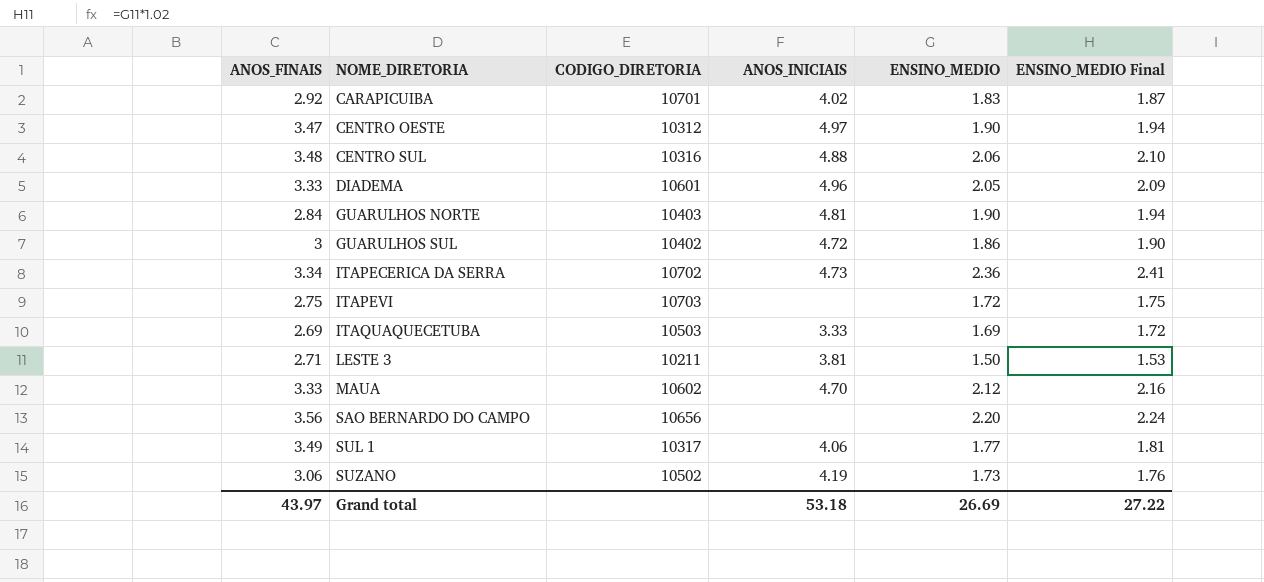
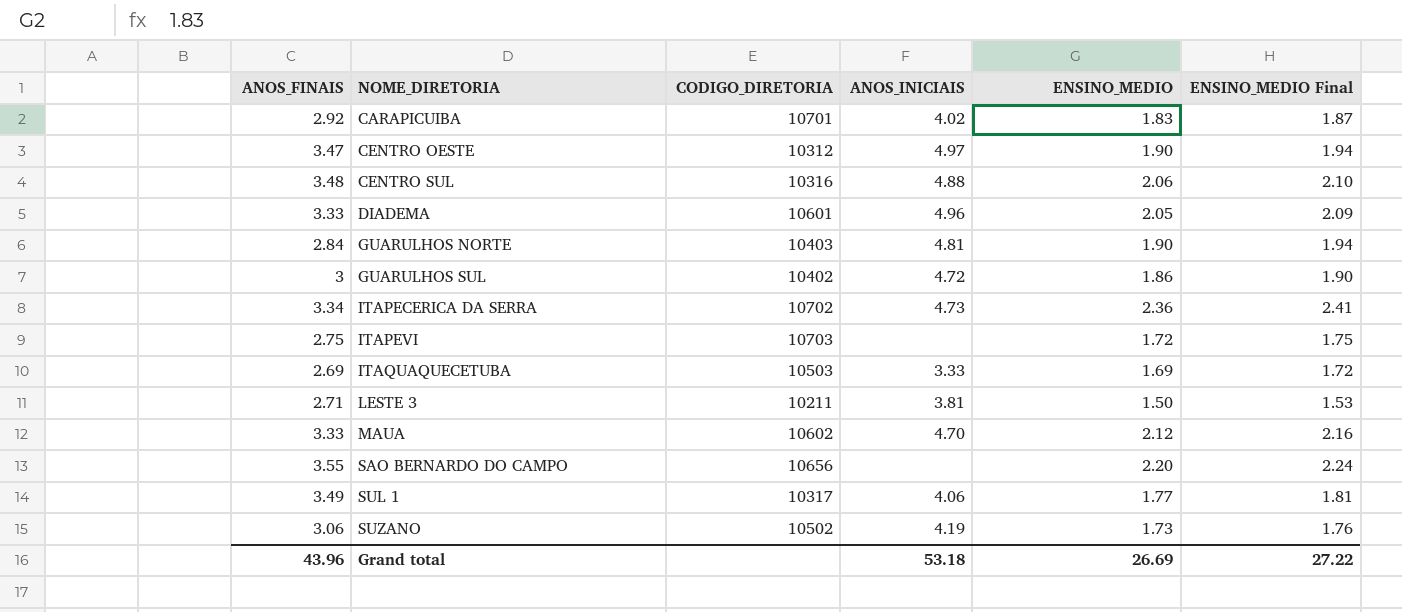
SAO BERNARDO DO CAMPO | ANOS_FINAIS: 3.56 -> 3.55
Grand total | ANOS_FINAIS: 43.97 -> 43.96

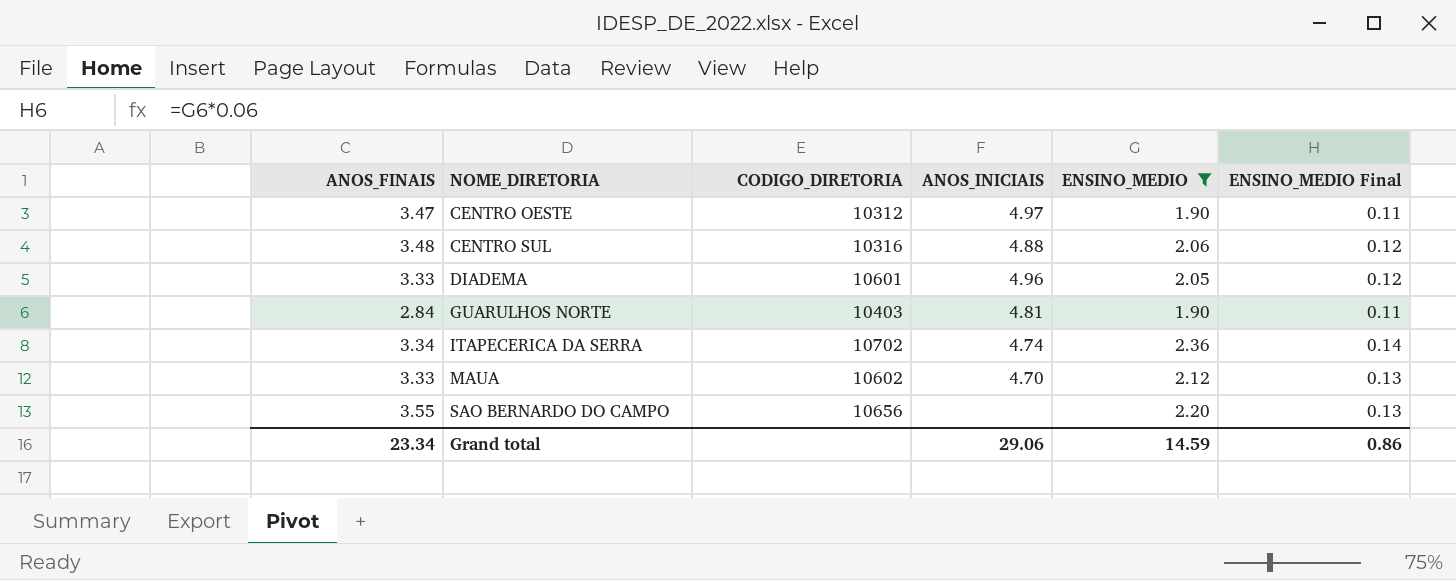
filter: none -> ENSINO_MEDIO >= 1.90
column ENSINO_MEDIO Final | formula: [ENSINO_MEDIO] * 1.02 -> [ENSINO_MEDIO] * 0.06
ITAPECERICA DA SERRA | ANOS_INICIAIS: 4.73 -> 4.74
Grand total | ANOS_FINAIS: 43.96 -> 23.34
Grand total | ANOS_INICIAIS: 53.18 -> 29.06
Grand total | ENSINO_MEDIO: 26.69 -> 14.59
Grand total | ENSINO_MEDIO Final: 27.22 -> 0.86

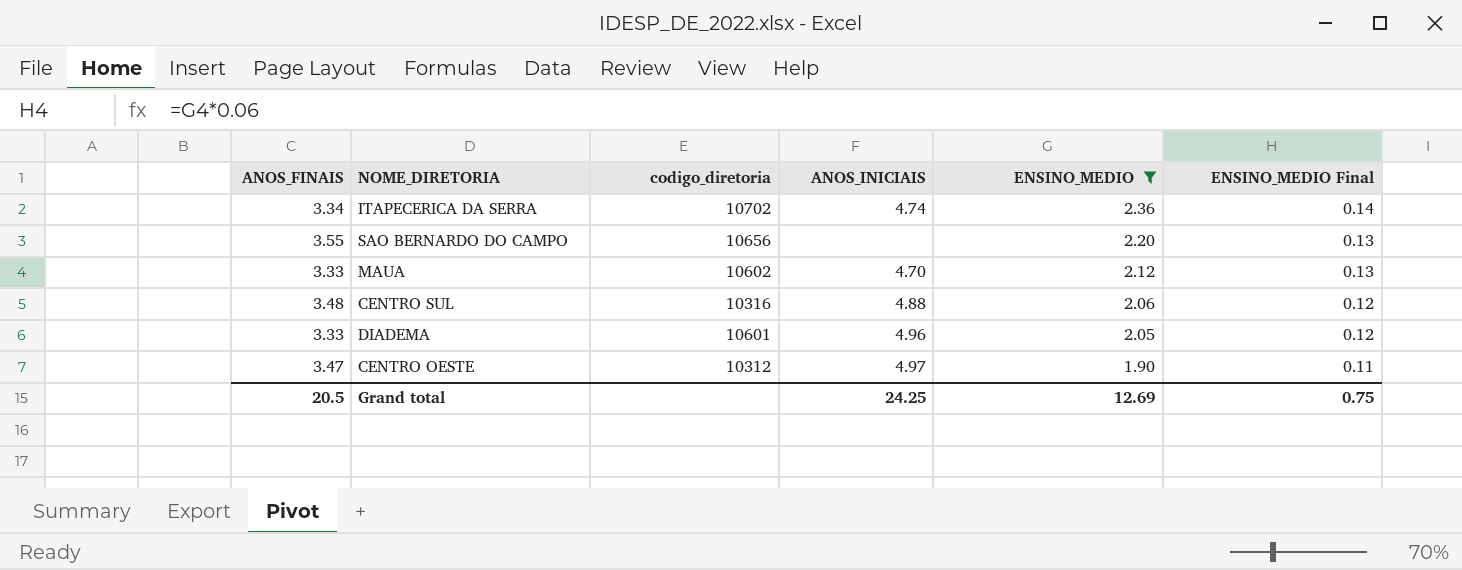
row order: NOME_DIRETORIA ascending -> ENSINO_MEDIO descending
column name: CODIGO_DIRETORIA -> codigo_diretoria
row GUARULHOS NORTE: 2.84 | 10403 | 4.81 | 1.90 | 0.11 -> none
Grand total | ANOS_FINAIS: 23.34 -> 20.5
Grand total | ANOS_INICIAIS: 29.06 -> 24.25
Grand total | ENSINO_MEDIO: 14.59 -> 12.69
Grand total | ENSINO_MEDIO Final: 0.86 -> 0.75

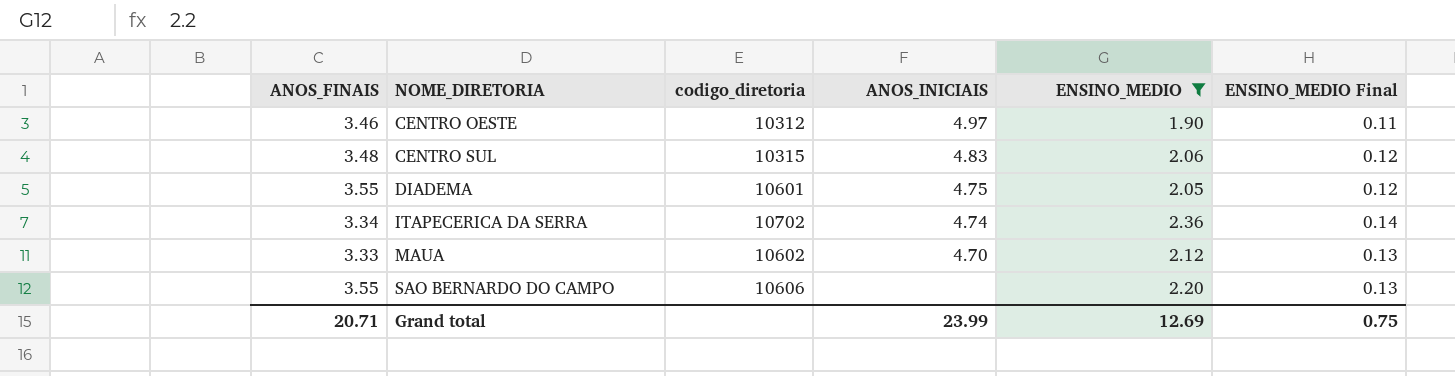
row order: ENSINO_MEDIO descending -> NOME_DIRETORIA ascending
CENTRO OESTE | ANOS_FINAIS: 3.47 -> 3.46
CENTRO SUL | codigo_diretoria: 10316 -> 10315
CENTRO SUL | ANOS_INICIAIS: 4.88 -> 4.83
DIADEMA | ANOS_FINAIS: 3.33 -> 3.55
DIADEMA | ANOS_INICIAIS: 4.96 -> 4.75
SAO BERNARDO DO CAMPO | codigo_diretoria: 10656 -> 10606
Grand total | ANOS_FINAIS: 20.5 -> 20.71
Grand total | ANOS_INICIAIS: 24.25 -> 23.99

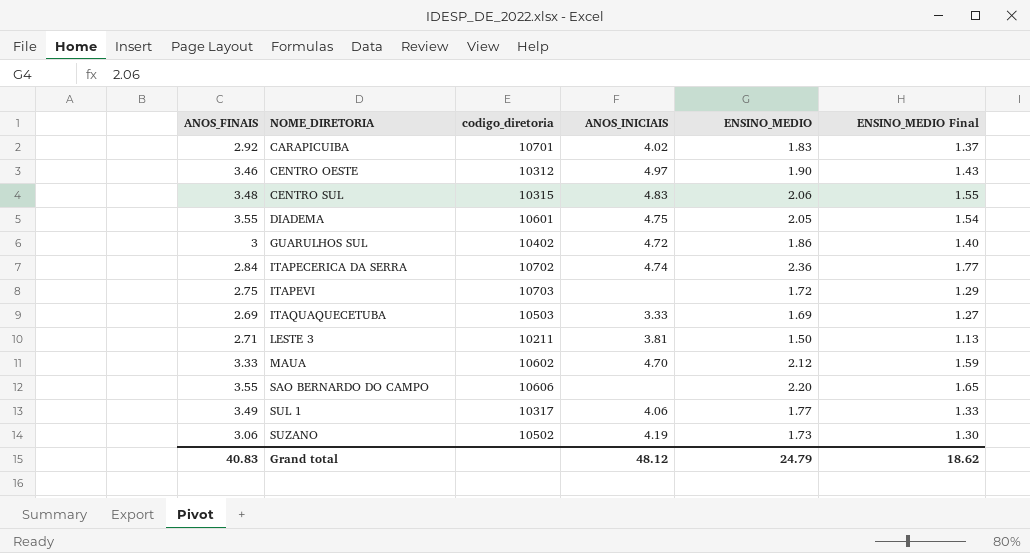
filter: ENSINO_MEDIO >= 1.90 -> none
column ENSINO_MEDIO Final | formula: [ENSINO_MEDIO] * 0.06 -> [ENSINO_MEDIO] * 0.75
ITAPECERICA DA SERRA | ANOS_FINAIS: 3.34 -> 2.84
Grand total | ANOS_FINAIS: 20.71 -> 40.83
Grand total | ANOS_INICIAIS: 23.99 -> 48.12
Grand total | ENSINO_MEDIO: 12.69 -> 24.79
Grand total | ENSINO_MEDIO Final: 0.75 -> 18.62

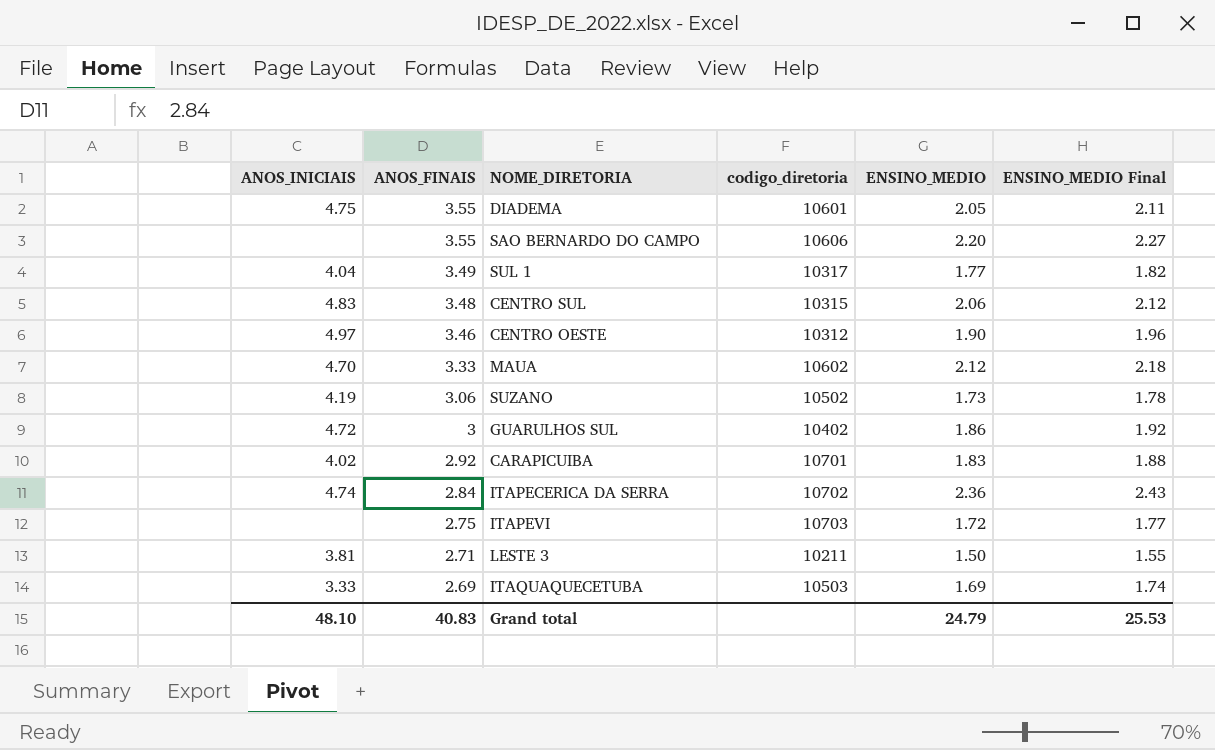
row order: NOME_DIRETORIA ascending -> ANOS_FINAIS descending
column ANOS_INICIAIS | position: 4 -> 1
column ENSINO_MEDIO Final | formula: [ENSINO_MEDIO] * 0.75 -> [ENSINO_MEDIO] * 1.03
SUL 1 | ANOS_INICIAIS: 4.06 -> 4.04
Grand total | ANOS_INICIAIS: 48.12 -> 48.10
Grand total | ENSINO_MEDIO Final: 18.62 -> 25.53

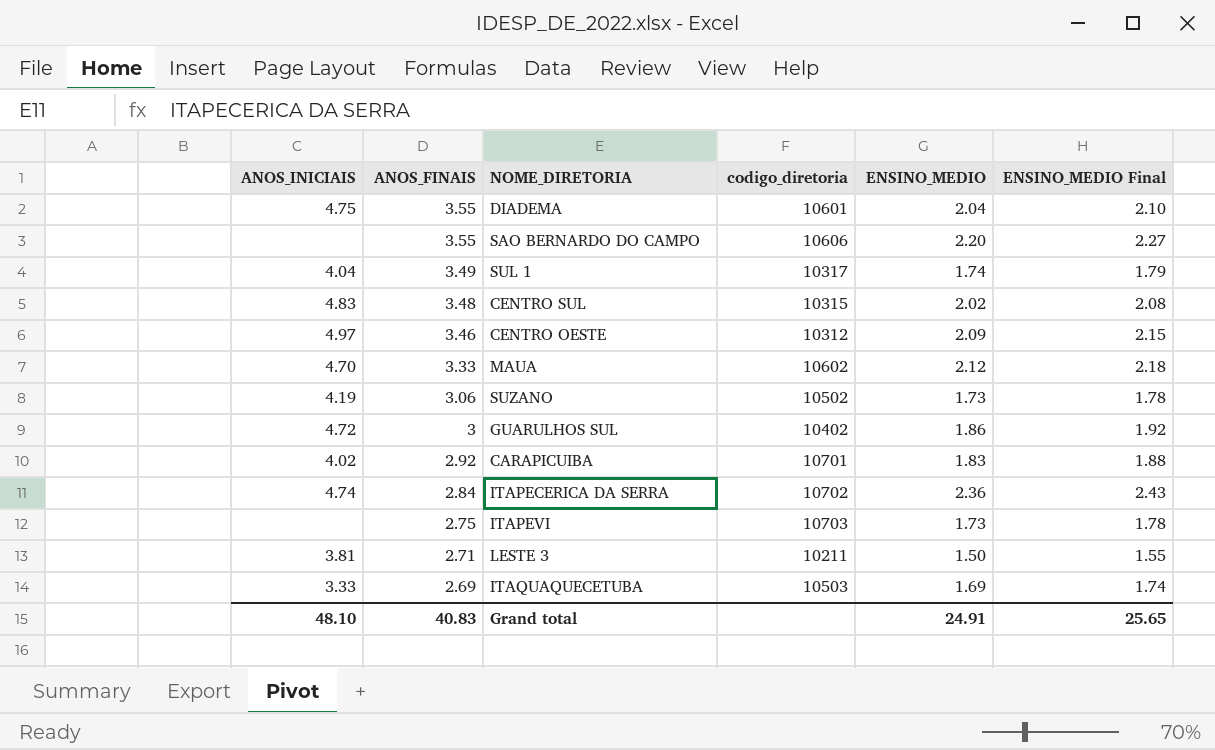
DIADEMA | ENSINO_MEDIO: 2.05 -> 2.04
DIADEMA | ENSINO_MEDIO Final: 2.11 -> 2.10
SUL 1 | ENSINO_MEDIO: 1.77 -> 1.74
SUL 1 | ENSINO_MEDIO Final: 1.82 -> 1.79
CENTRO SUL | ENSINO_MEDIO: 2.06 -> 2.02
CENTRO SUL | ENSINO_MEDIO Final: 2.12 -> 2.08
CENTRO OESTE | ENSINO_MEDIO: 1.90 -> 2.09
CENTRO OESTE | ENSINO_MEDIO Final: 1.96 -> 2.15
ITAPEVI | ENSINO_MEDIO: 1.72 -> 1.73
ITAPEVI | ENSINO_MEDIO Final: 1.77 -> 1.78
Grand total | ENSINO_MEDIO: 24.79 -> 24.91
Grand total | ENSINO_MEDIO Final: 25.53 -> 25.65

